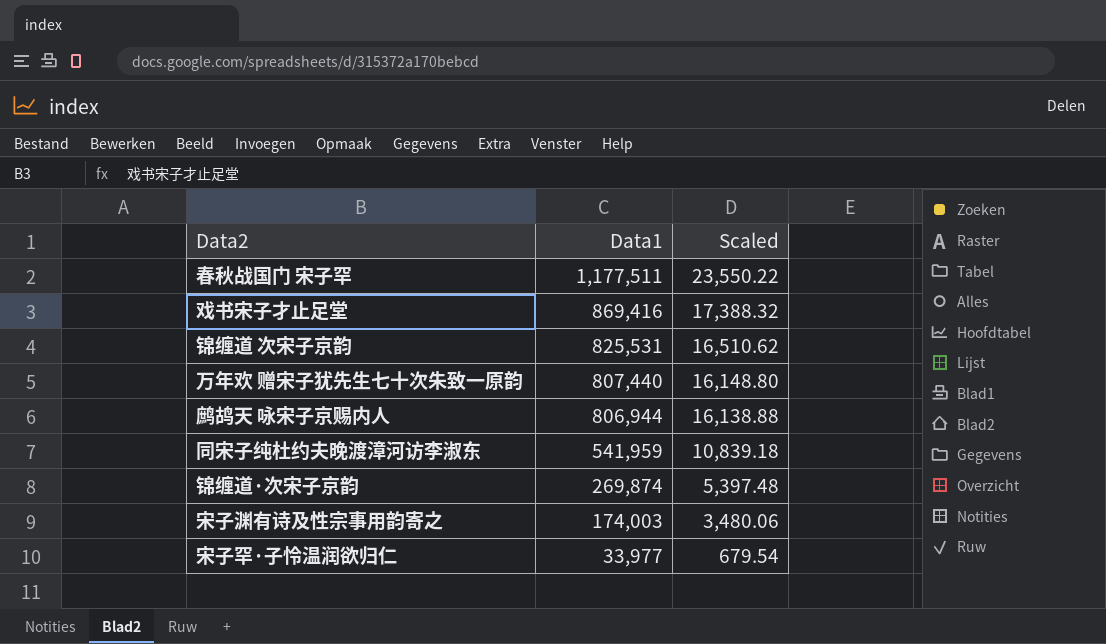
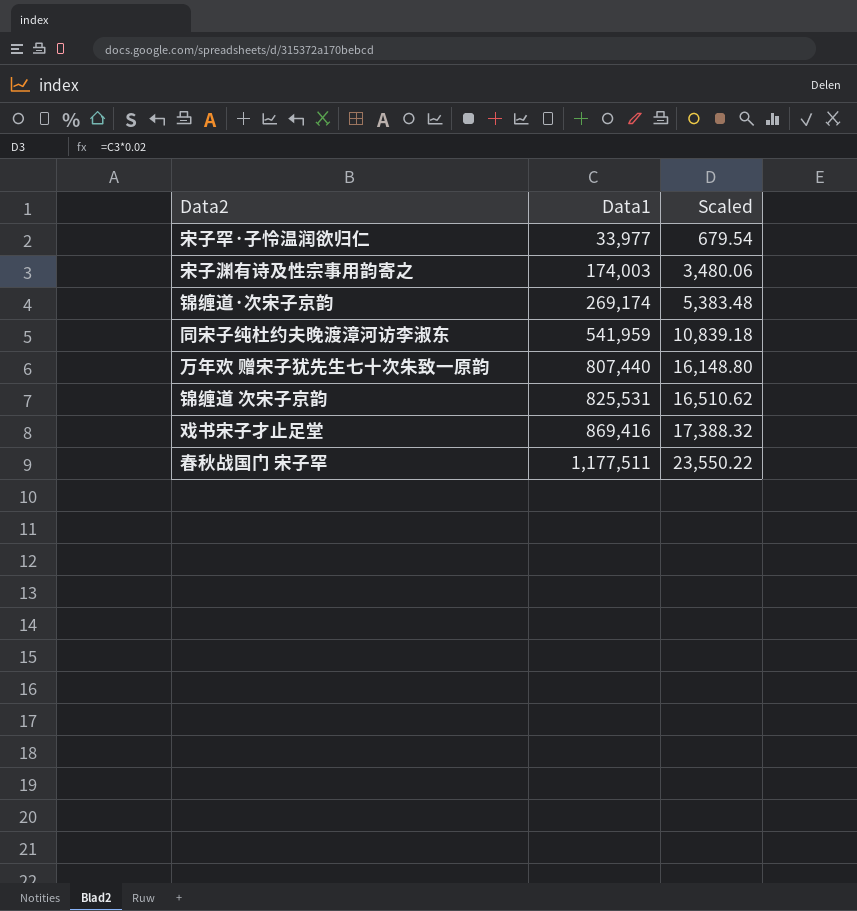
row order: Data1 descending -> Data1 ascending
row 鹧鸪天 咏宋子京赐内人: 806,944 | 16,138.88 -> none
锦缠道·次宋子京韵 | Data1: 269,874 -> 269,174
锦缠道·次宋子京韵 | Scaled: 5,397.48 -> 5,383.48

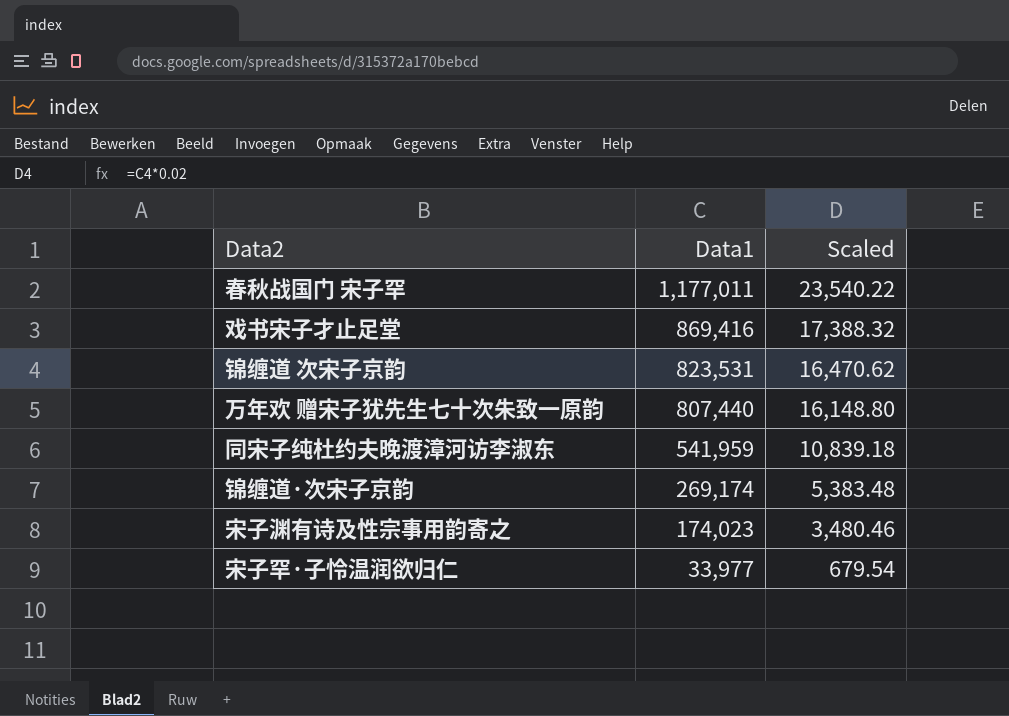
row order: Data1 ascending -> Data1 descending
春秋战国门 宋子罕 | Data1: 1,177,511 -> 1,177,011
春秋战国门 宋子罕 | Scaled: 23,550.22 -> 23,540.22
锦缠道 次宋子京韵 | Data1: 825,531 -> 823,531
锦缠道 次宋子京韵 | Scaled: 16,510.62 -> 16,470.62
宋子渊有诗及性宗事用韵寄之 | Data1: 174,003 -> 174,023
宋子渊有诗及性宗事用韵寄之 | Scaled: 3,480.06 -> 3,480.46

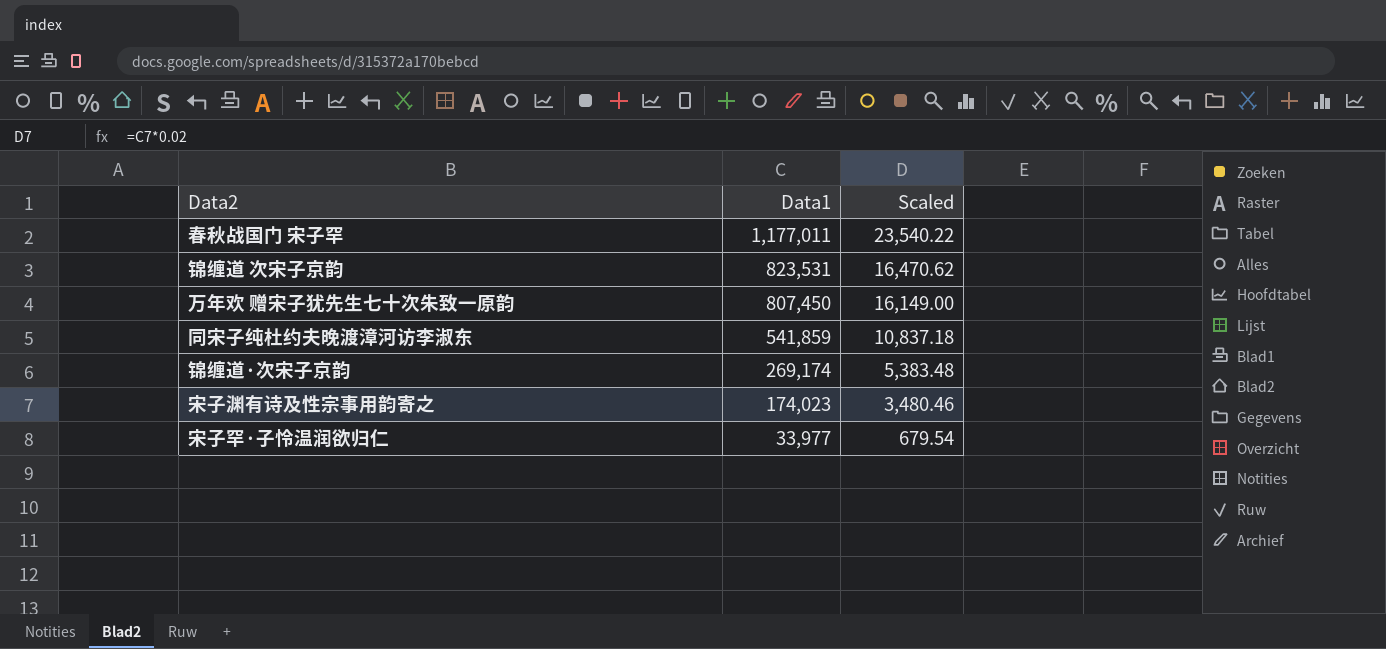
row 戏书宋子才止足堂: 869,416 | 17,388.32 -> none
万年欢 赠宋子犹先生七十次朱致一原韵 | Data1: 807,440 -> 807,450
万年欢 赠宋子犹先生七十次朱致一原韵 | Scaled: 16,148.80 -> 16,149.00
同宋子纯杜约夫晚渡漳河访李淑东 | Data1: 541,959 -> 541,859
同宋子纯杜约夫晚渡漳河访李淑东 | Scaled: 10,839.18 -> 10,837.18

